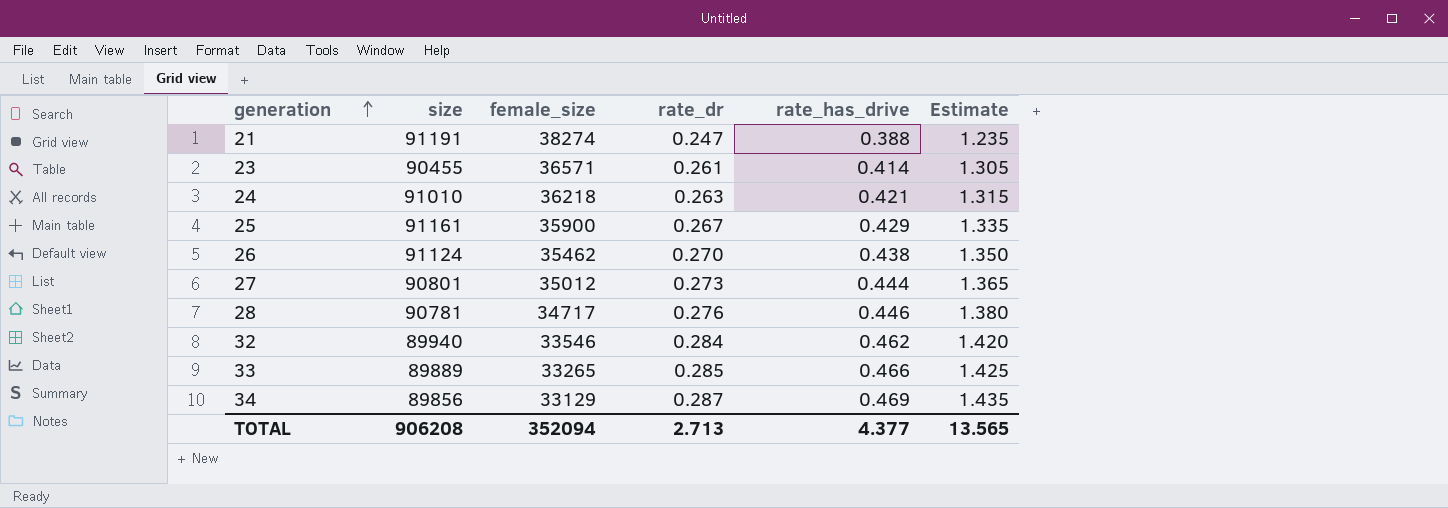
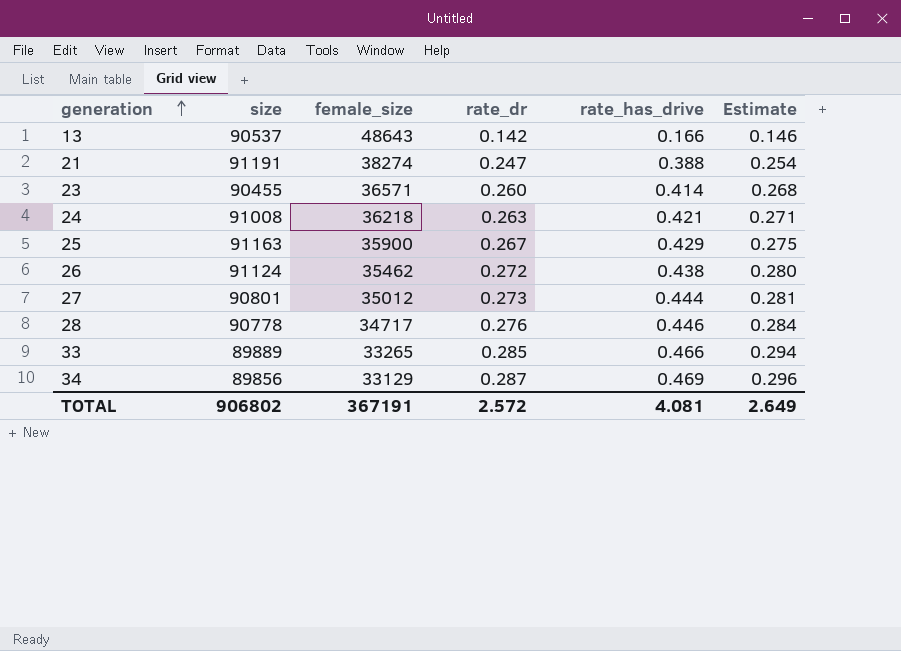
column Estimate | formula: [rate_dr] * 5 -> [rate_dr] * 1.03
row 32: 89940 | 33546 | 0.284 | 0.462 | 1.420 -> none
row 13: none -> 90537 | 48643 | 0.142 | 0.166 | 0.146
23 | rate_dr: 0.261 -> 0.260
24 | size: 91010 -> 91008
25 | size: 91161 -> 91163
26 | rate_dr: 0.270 -> 0.272
28 | size: 90781 -> 90778
TOTAL | size: 906208 -> 906802
TOTAL | female_size: 352094 -> 367191
TOTAL | rate_dr: 2.713 -> 2.572
TOTAL | rate_has_drive: 4.377 -> 4.081
TOTAL | Estimate: 13.565 -> 2.649

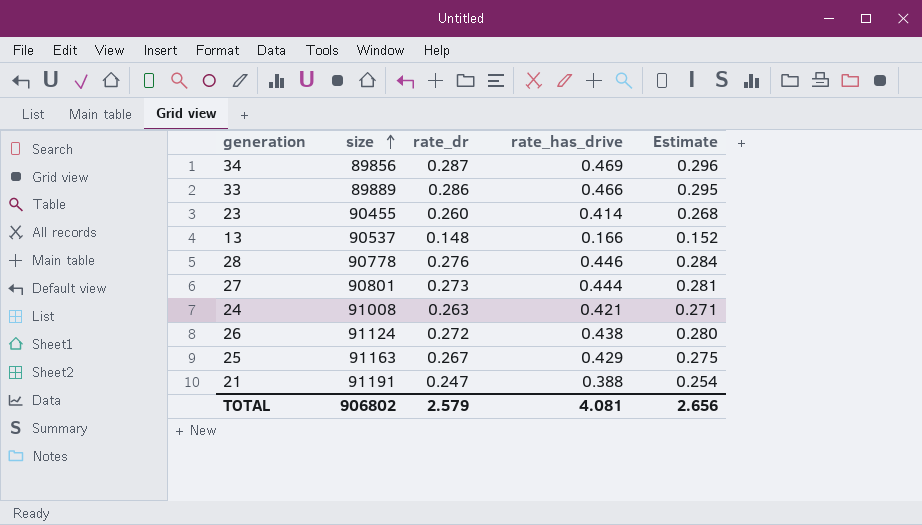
row order: generation ascending -> size ascending
column female_size | position: 3 -> none
33 | rate_dr: 0.285 -> 0.286
33 | Estimate: 0.294 -> 0.295
13 | rate_dr: 0.142 -> 0.148
13 | Estimate: 0.146 -> 0.152
TOTAL | rate_dr: 2.572 -> 2.579
TOTAL | Estimate: 2.649 -> 2.656

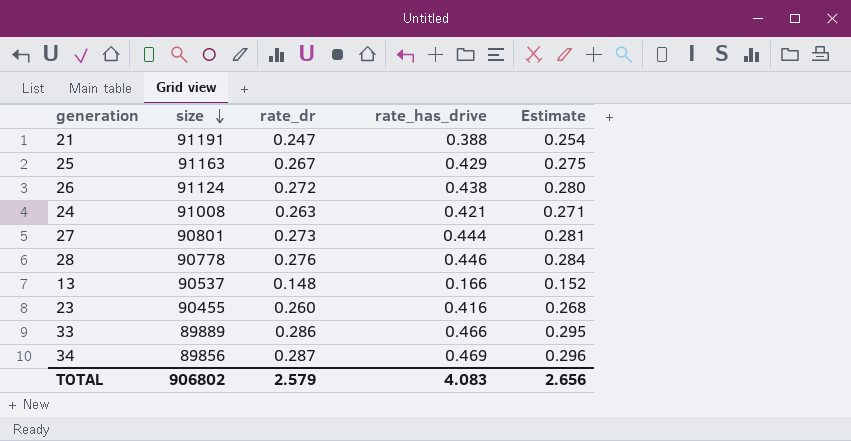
row order: size ascending -> size descending
23 | rate_has_drive: 0.414 -> 0.416
TOTAL | rate_has_drive: 4.081 -> 4.083

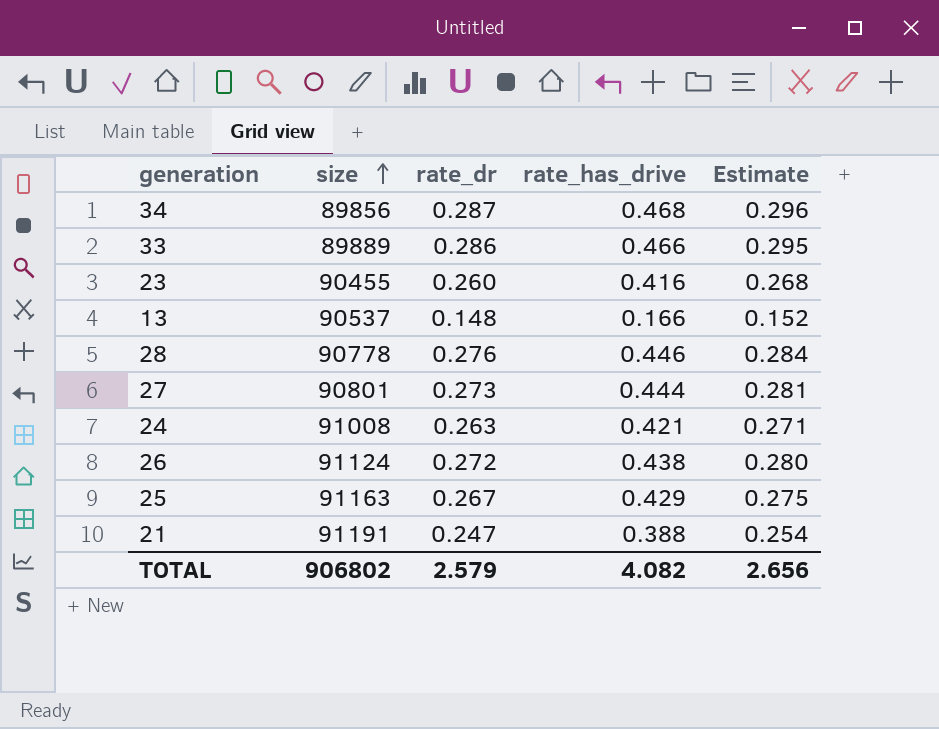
row order: size descending -> size ascending
34 | rate_has_drive: 0.469 -> 0.468
TOTAL | rate_has_drive: 4.083 -> 4.082

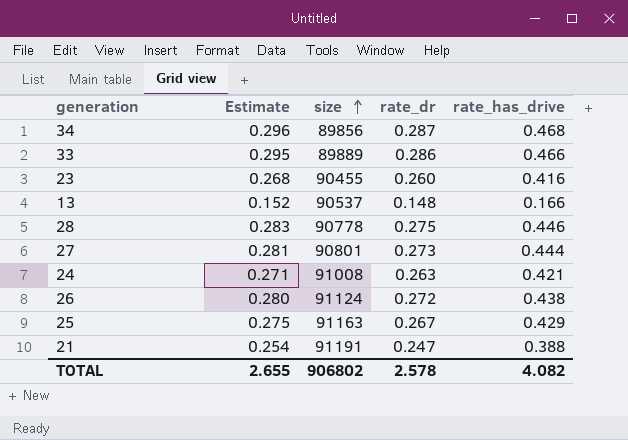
column Estimate | position: 5 -> 2
28 | Estimate: 0.284 -> 0.283
28 | rate_dr: 0.276 -> 0.275
TOTAL | Estimate: 2.656 -> 2.655
TOTAL | rate_dr: 2.579 -> 2.578

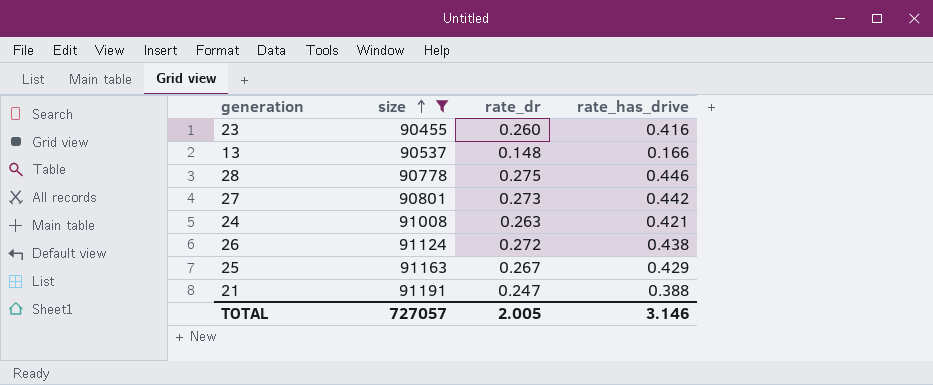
filter: none -> size >= 90455
column Estimate | formula: [rate_dr] * 1.03 -> none
27 | rate_has_drive: 0.444 -> 0.442
TOTAL | size: 906802 -> 727057
TOTAL | rate_dr: 2.578 -> 2.005
TOTAL | rate_has_drive: 4.082 -> 3.146

